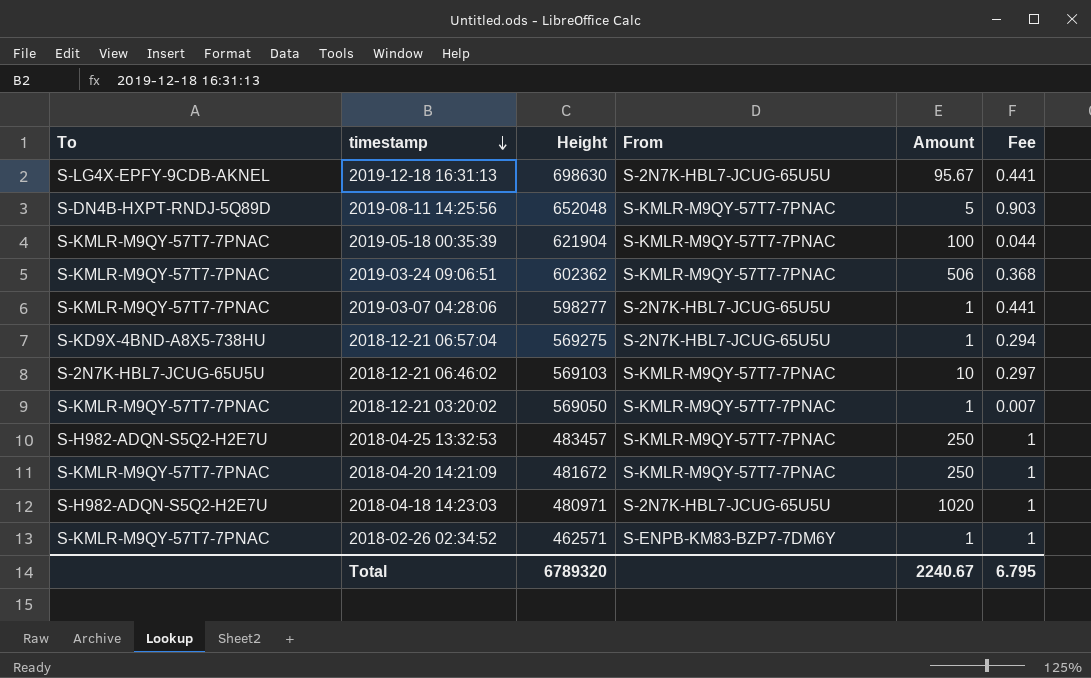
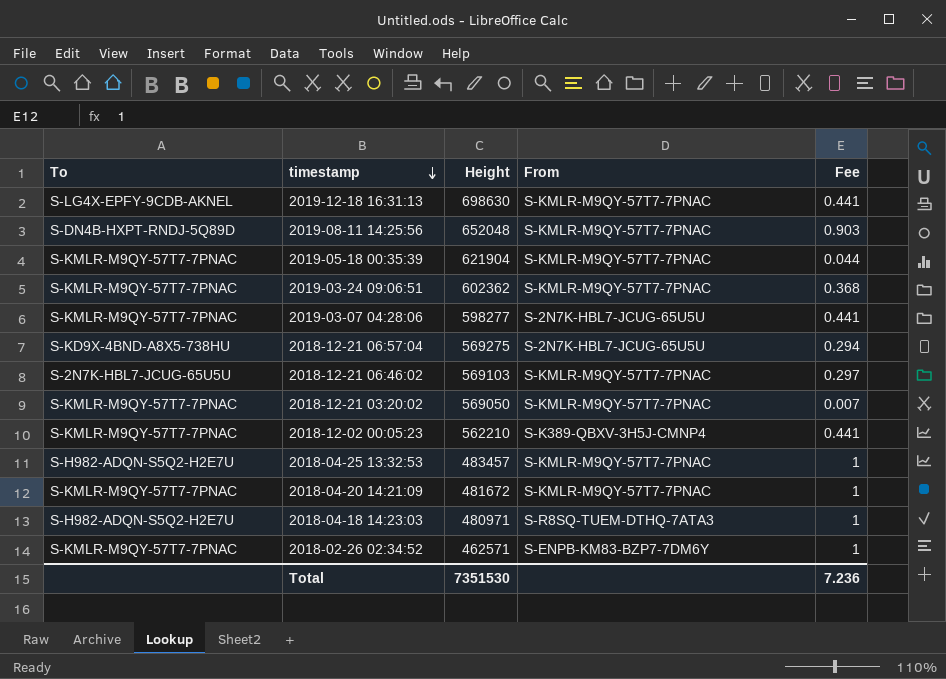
column Amount | position: 5 -> none
2019-12-18 16:31:13 | From: S-2N7K-HBL7-JCUG-65U5U -> S-KMLR-M9QY-57T7-7PNAC
row 2018-12-02 00:05:23: none -> S-KMLR-M9QY-57T7-7PNAC | 562210 | S-K389-QBXV-3H5J-CMNP4 | 0.441
2018-04-18 14:23:03 | From: S-2N7K-HBL7-JCUG-65U5U -> S-R8SQ-TUEM-DTHQ-7ATA3
Total | Height: 6789320 -> 7351530
Total | Fee: 6.795 -> 7.236

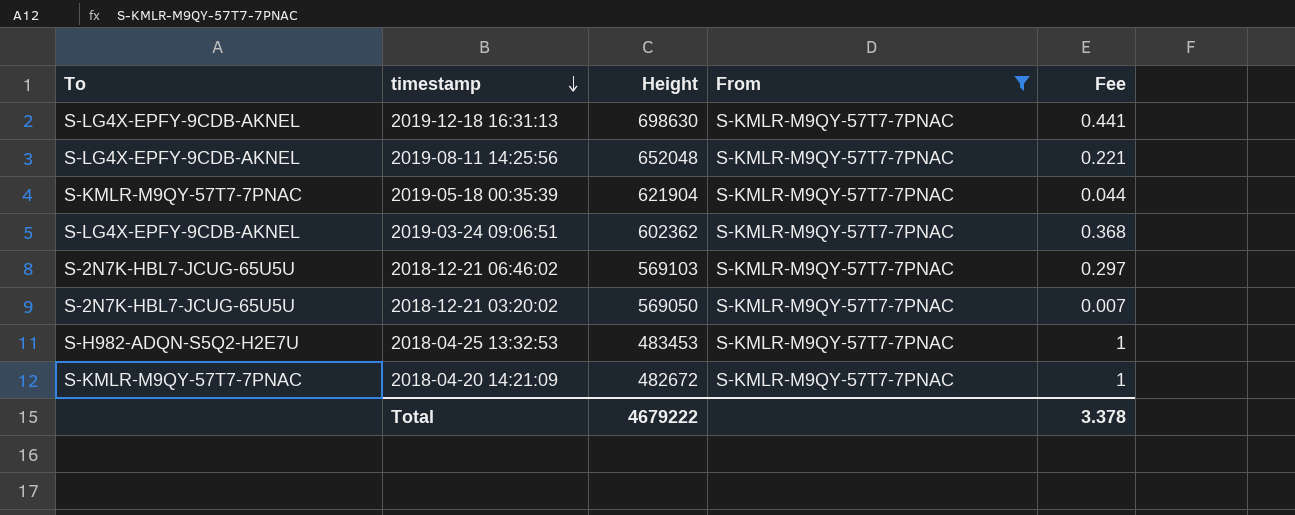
filter: none -> From = S-KMLR-M9QY-57T7-7PNAC
2019-08-11 14:25:56 | To: S-DN4B-HXPT-RNDJ-5Q89D -> S-LG4X-EPFY-9CDB-AKNEL
2019-08-11 14:25:56 | Fee: 0.903 -> 0.221
2019-03-24 09:06:51 | To: S-KMLR-M9QY-57T7-7PNAC -> S-LG4X-EPFY-9CDB-AKNEL
2018-12-21 03:20:02 | To: S-KMLR-M9QY-57T7-7PNAC -> S-2N7K-HBL7-JCUG-65U5U
2018-04-25 13:32:53 | Height: 483457 -> 483453
2018-04-20 14:21:09 | Height: 481672 -> 482672
Total | Height: 7351530 -> 4679222
Total | Fee: 7.236 -> 3.378

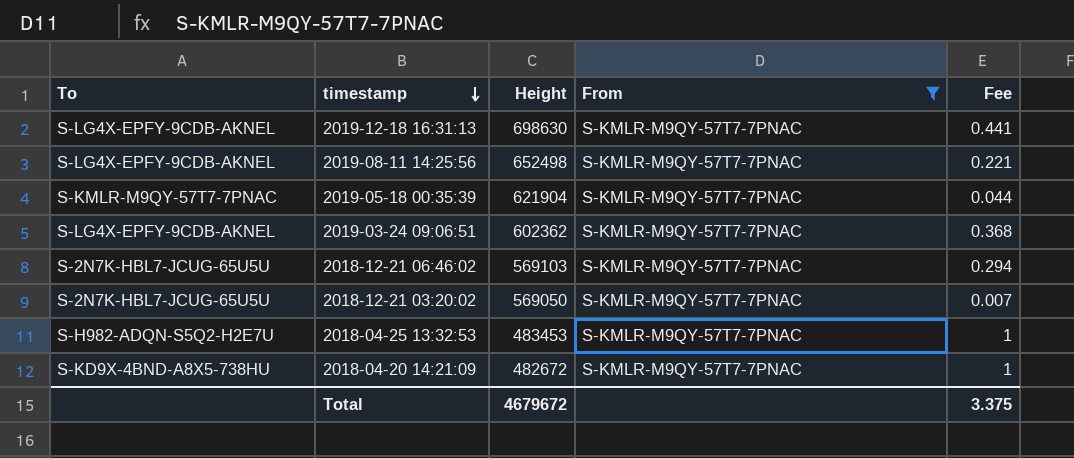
2019-08-11 14:25:56 | Height: 652048 -> 652498
2018-12-21 06:46:02 | Fee: 0.297 -> 0.294
2018-04-20 14:21:09 | To: S-KMLR-M9QY-57T7-7PNAC -> S-KD9X-4BND-A8X5-738HU
Total | Height: 4679222 -> 4679672
Total | Fee: 3.378 -> 3.375

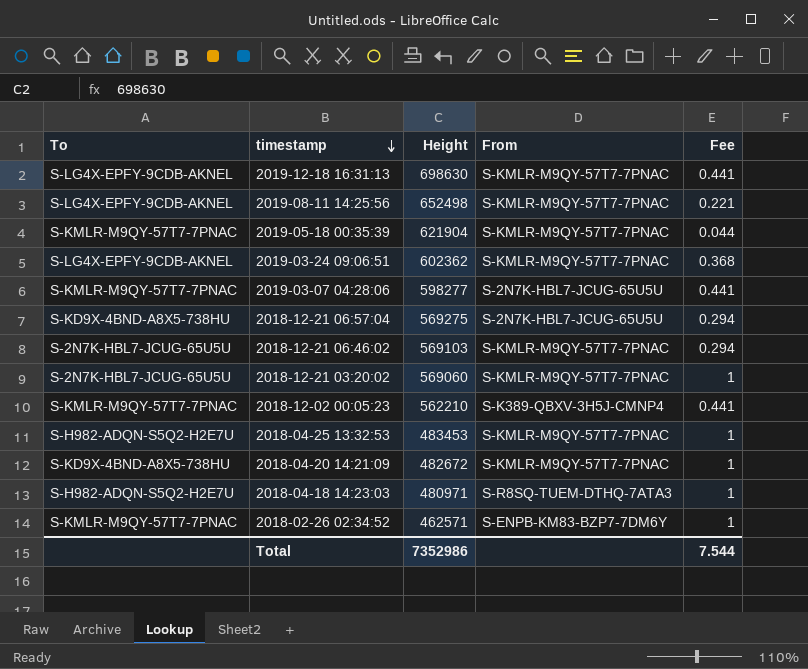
filter: From = S-KMLR-M9QY-57T7-7PNAC -> none
2018-12-21 03:20:02 | Height: 569050 -> 569060
2018-12-21 03:20:02 | Fee: 0.007 -> 1
Total | Height: 4679672 -> 7352986
Total | Fee: 3.375 -> 7.544

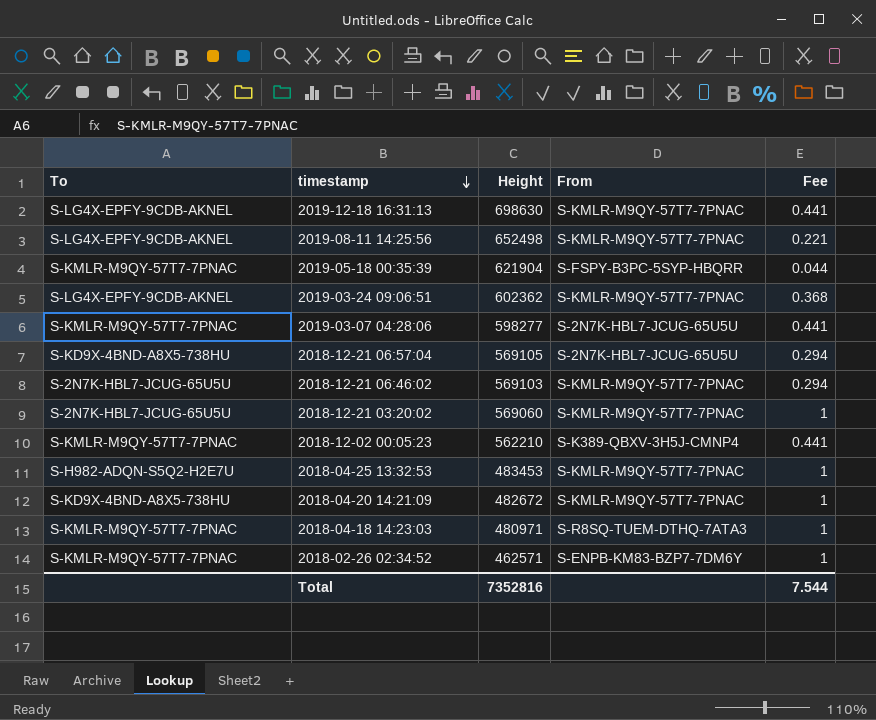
2019-05-18 00:35:39 | From: S-KMLR-M9QY-57T7-7PNAC -> S-FSPY-B3PC-5SYP-HBQRR
2018-12-21 06:57:04 | Height: 569275 -> 569105
2018-04-18 14:23:03 | To: S-H982-ADQN-S5Q2-H2E7U -> S-KMLR-M9QY-57T7-7PNAC
Total | Height: 7352986 -> 7352816

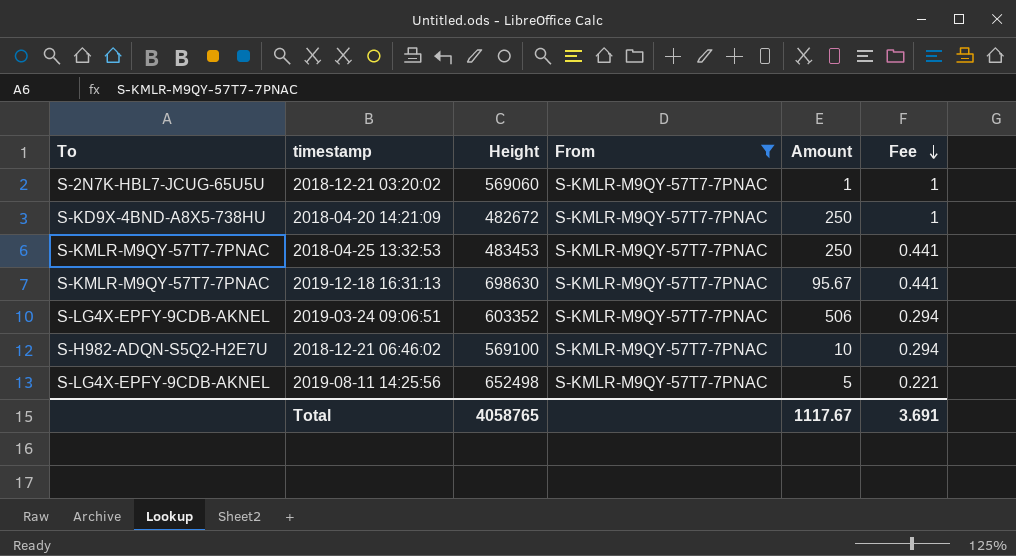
filter: none -> From = S-KMLR-M9QY-57T7-7PNAC
row order: timestamp descending -> Fee descending
column Amount | position: none -> 5
2018-04-25 13:32:53 | To: S-H982-ADQN-S5Q2-H2E7U -> S-KMLR-M9QY-57T7-7PNAC
2018-04-25 13:32:53 | Fee: 1 -> 0.441
2019-12-18 16:31:13 | To: S-LG4X-EPFY-9CDB-AKNEL -> S-KMLR-M9QY-57T7-7PNAC
2019-03-24 09:06:51 | Height: 602362 -> 603352
2019-03-24 09:06:51 | Fee: 0.368 -> 0.294
2018-12-21 06:46:02 | To: S-2N7K-HBL7-JCUG-65U5U -> S-H982-ADQN-S5Q2-H2E7U
2018-12-21 06:46:02 | Height: 569103 -> 569100
Total | Height: 7352816 -> 4058765
Total | Fee: 7.544 -> 3.691

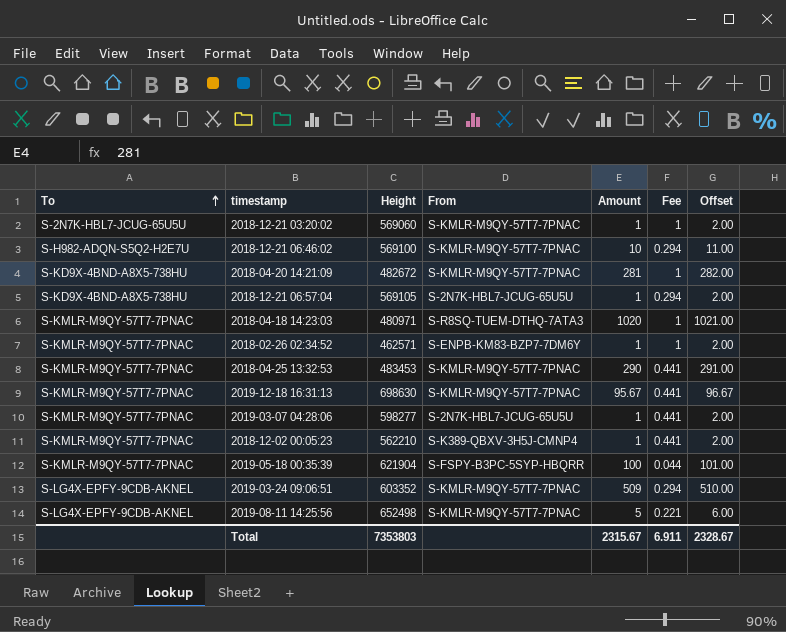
filter: From = S-KMLR-M9QY-57T7-7PNAC -> none
row order: Fee descending -> To ascending
column Offset | formula: none -> [Amount] + 1
2018-04-20 14:21:09 | Amount: 250 -> 281
2018-04-25 13:32:53 | Amount: 250 -> 290
2019-03-24 09:06:51 | Amount: 506 -> 509
Total | Height: 4058765 -> 7353803
Total | Amount: 1117.67 -> 2315.67
Total | Fee: 3.691 -> 6.911

